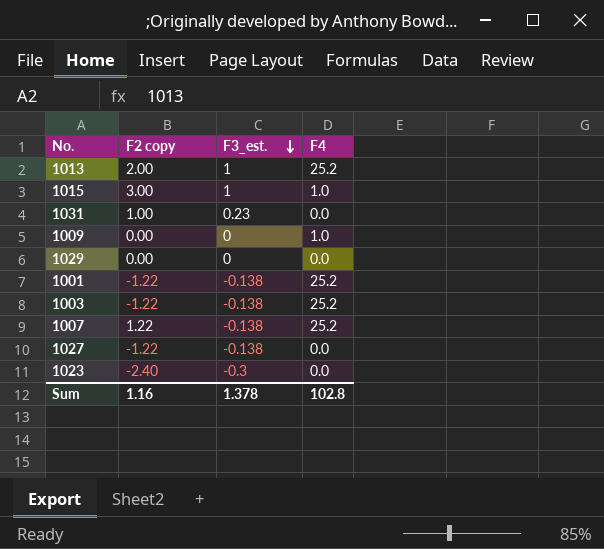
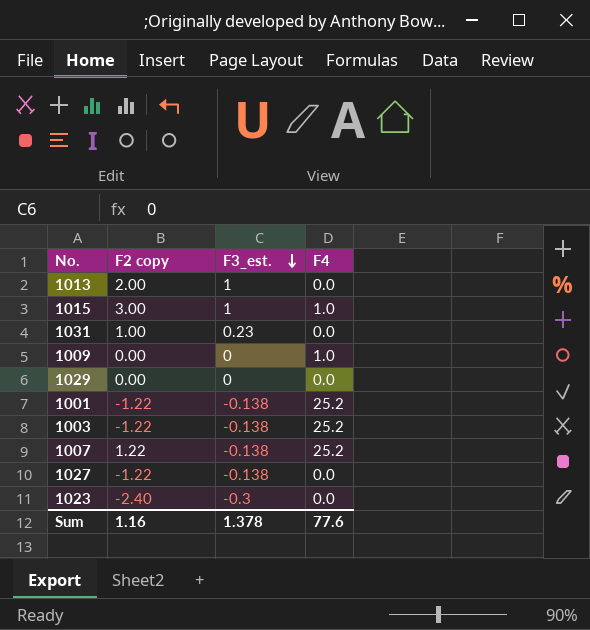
1013 | F4: 25.2 -> 0.0
Sum | F4: 102.8 -> 77.6

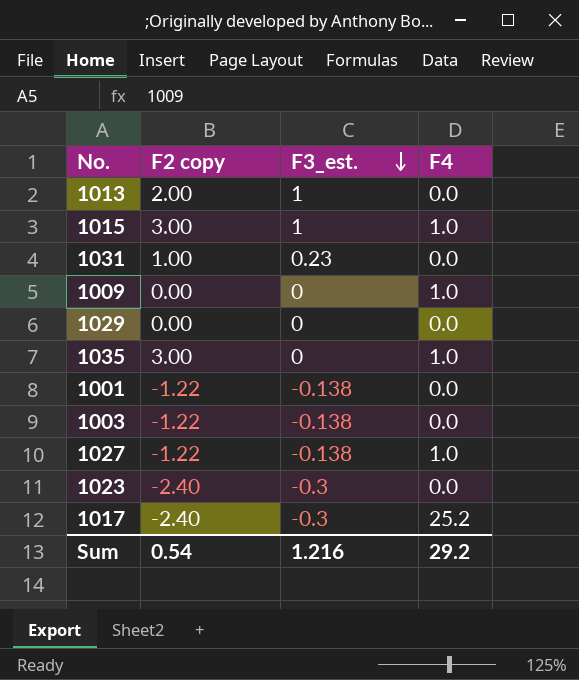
row 1007: 1.22 | -0.138 | 25.2 -> none
row 1035: none -> 3.00 | 0 | 1.0
1001 | F4: 25.2 -> 0.0
1003 | F4: 25.2 -> 0.0
1027 | F4: 0.0 -> 1.0
row 1017: none -> -2.40 | -0.3 | 25.2
Sum | F2 copy: 1.16 -> 0.54
Sum | F3_est.: 1.378 -> 1.216
Sum | F4: 77.6 -> 29.2

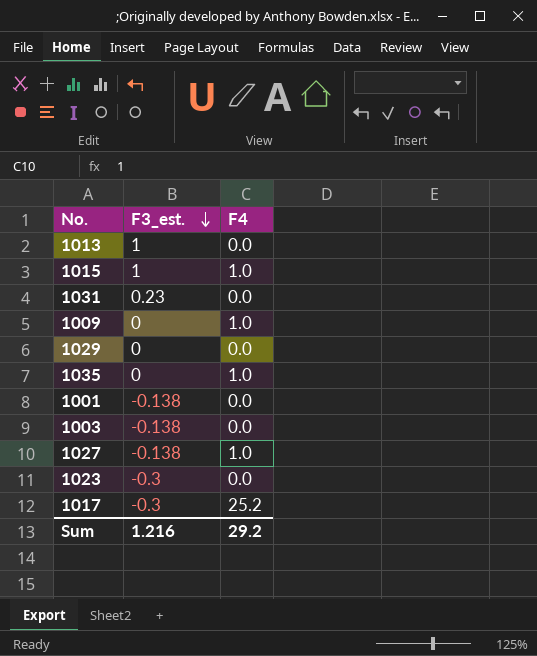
column F2 copy | position: 2 -> none

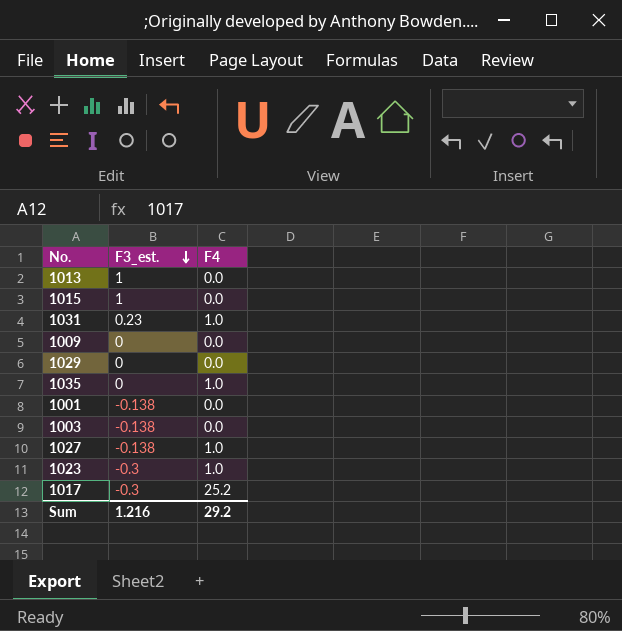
1015 | F4: 1.0 -> 0.0
1031 | F4: 0.0 -> 1.0
1009 | F4: 1.0 -> 0.0
1023 | F4: 0.0 -> 1.0

